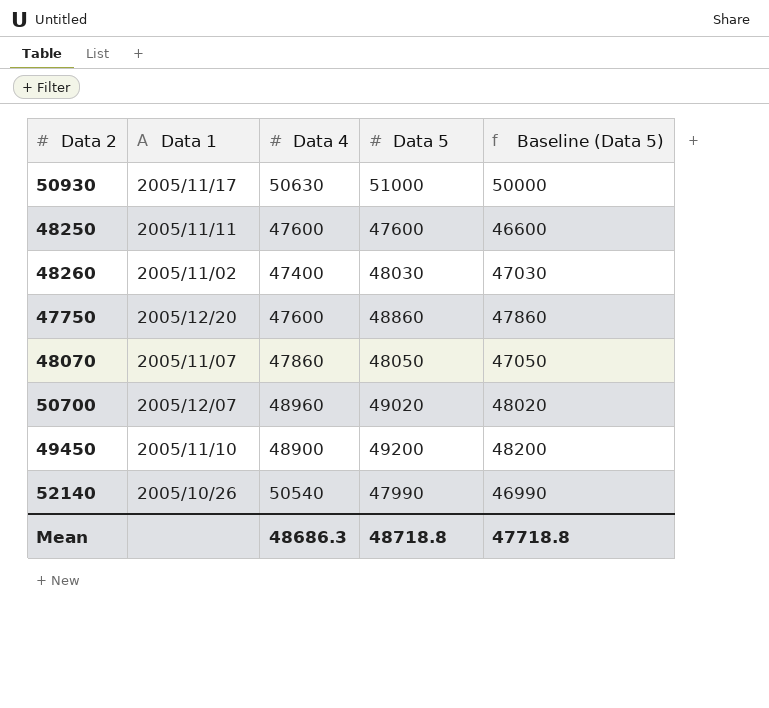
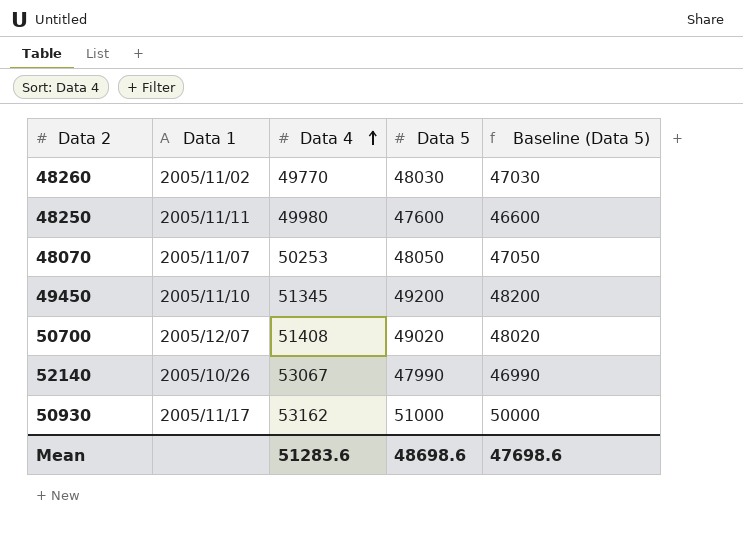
row order: none -> Data 4 ascending
row 47750: 2005/12/20 | 47600 | 48860 | 47860 -> none
48260 | Data 4: 47400 -> 49770
48250 | Data 4: 47600 -> 49980
48070 | Data 4: 47860 -> 50253
49450 | Data 4: 48900 -> 51345
50700 | Data 4: 48960 -> 51408
52140 | Data 4: 50540 -> 53067
50930 | Data 4: 50630 -> 53162
Mean | Data 4: 48686.3 -> 51283.6
Mean | Data 5: 48718.8 -> 48698.6
Mean | Baseline (Data 5): 47718.8 -> 47698.6

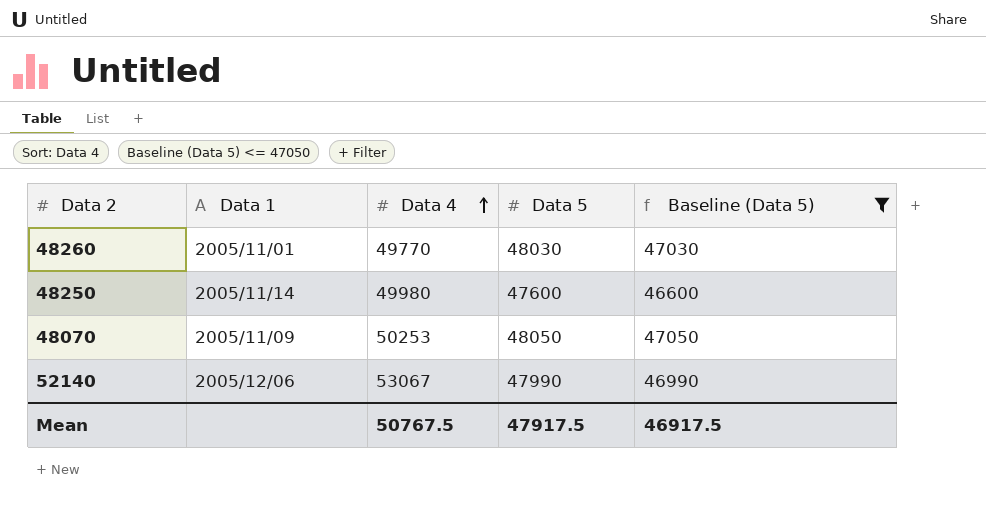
filter: none -> Baseline (Data 5) <= 47050
48260 | Data 1: 2005/11/02 -> 2005/11/01
48250 | Data 1: 2005/11/11 -> 2005/11/14
48070 | Data 1: 2005/11/07 -> 2005/11/09
52140 | Data 1: 2005/10/26 -> 2005/12/06
Mean | Data 4: 51283.6 -> 50767.5
Mean | Data 5: 48698.6 -> 47917.5
Mean | Baseline (Data 5): 47698.6 -> 46917.5

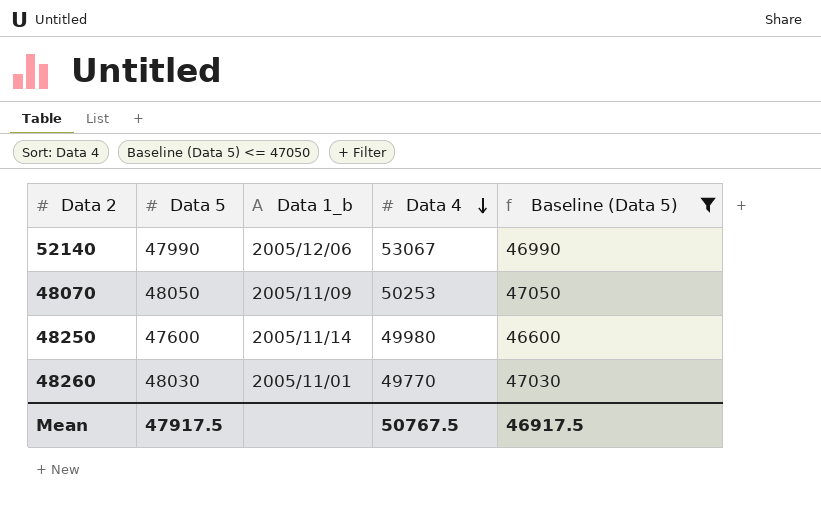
row order: Data 4 ascending -> Data 4 descending
column Data 5 | position: 4 -> 2
column name: Data 1 -> Data 1_b

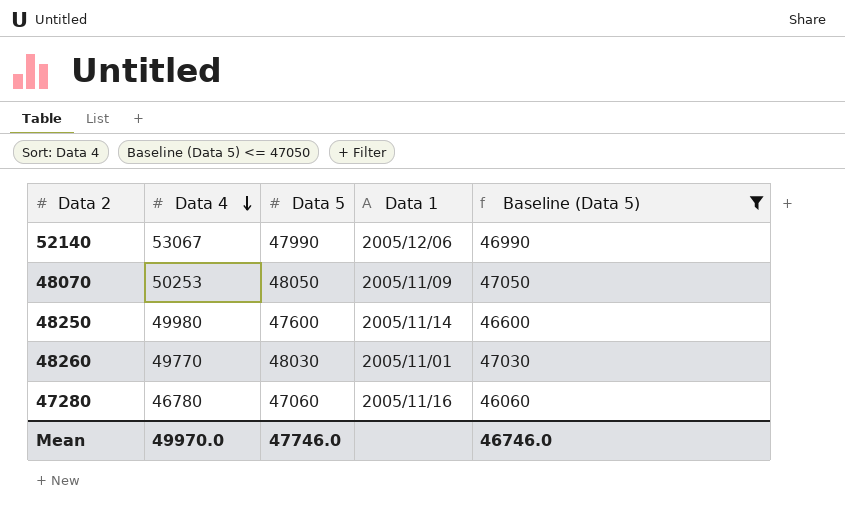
column Data 4 | position: 4 -> 2
column name: Data 1_b -> Data 1
row 47280: none -> 46780 | 47060 | 2005/11/16 | 46060
Mean | Data 4: 50767.5 -> 49970.0
Mean | Data 5: 47917.5 -> 47746.0
Mean | Baseline (Data 5): 46917.5 -> 46746.0

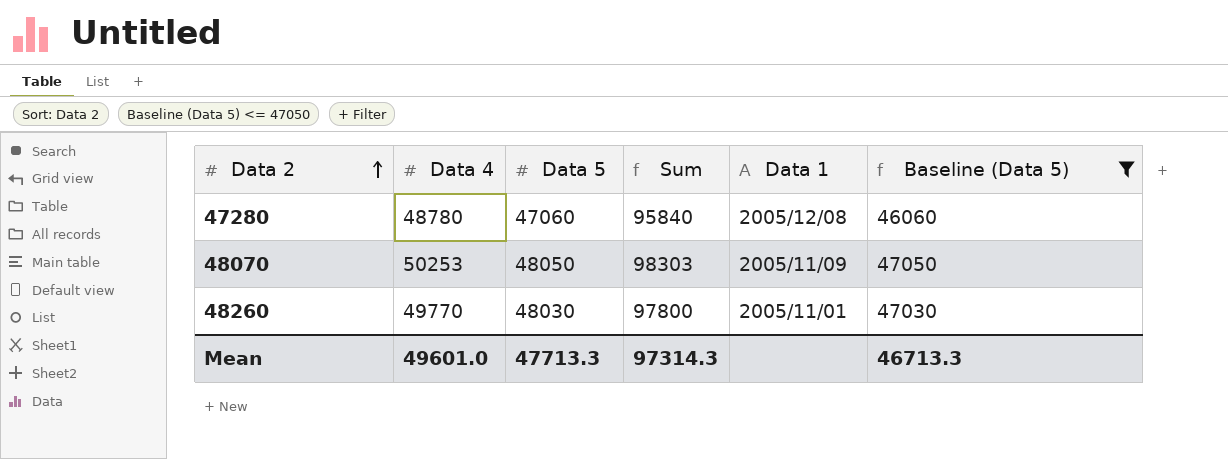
row order: Data 4 descending -> Data 2 ascending
column Sum | formula: none -> [Data 4] + [Data 5]
row 52140: 53067 | 47990 | 2005/12/06 | 46990 -> none
row 48250: 49980 | 47600 | 2005/11/14 | 46600 -> none
47280 | Data 4: 46780 -> 48780
47280 | Data 1: 2005/11/16 -> 2005/12/08
Mean | Data 4: 49970.0 -> 49601.0
Mean | Data 5: 47746.0 -> 47713.3
Mean | Baseline (Data 5): 46746.0 -> 46713.3

